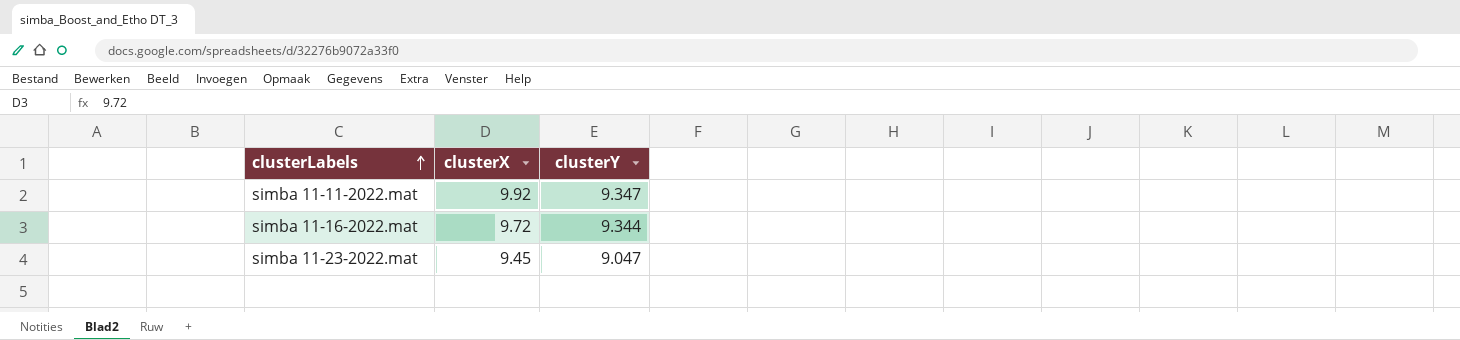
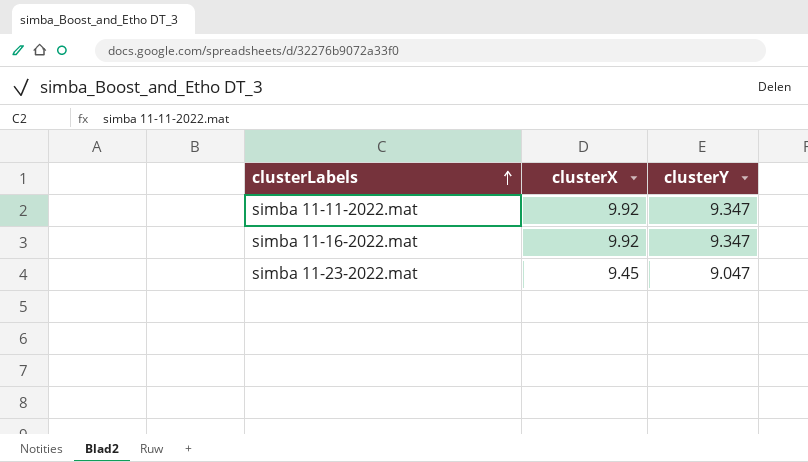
simba 11-16-2022.mat | clusterX: 9.72 -> 9.92
simba 11-16-2022.mat | clusterY: 9.344 -> 9.347

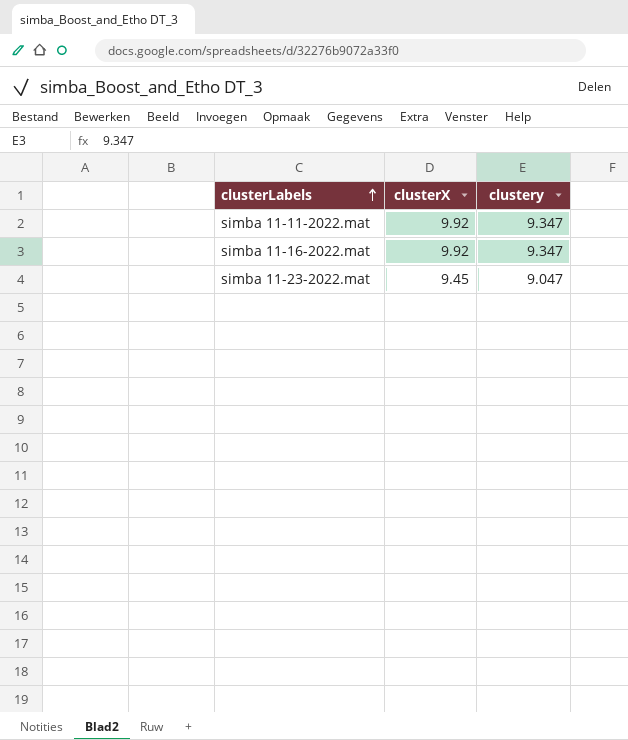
column name: clusterY -> clustery

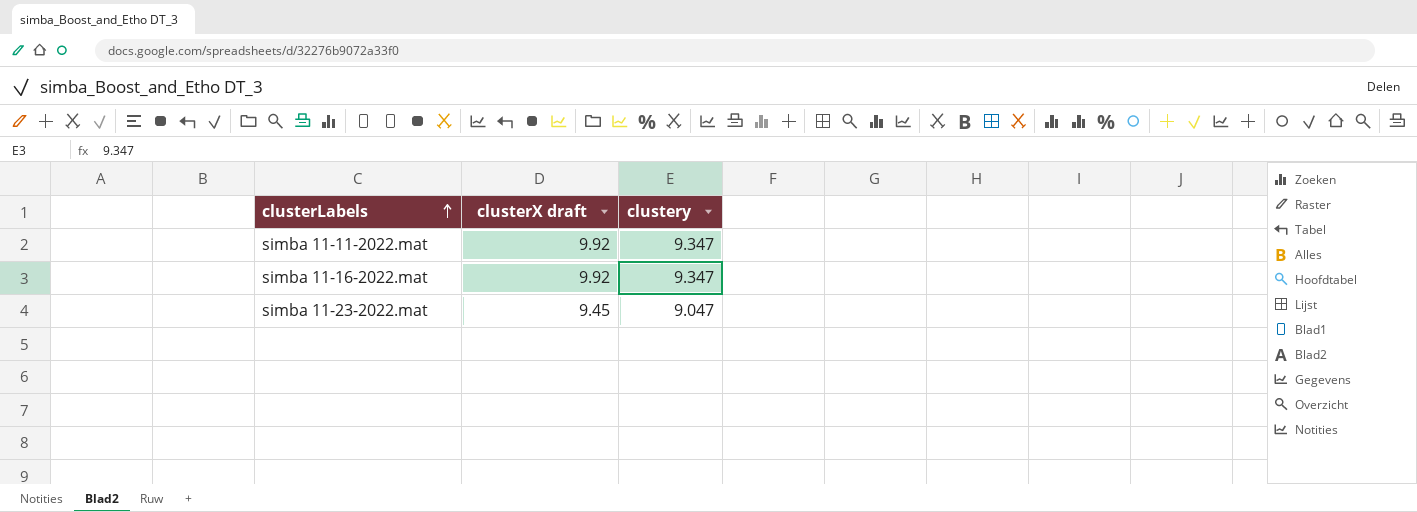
column name: clusterX -> clusterX draft

